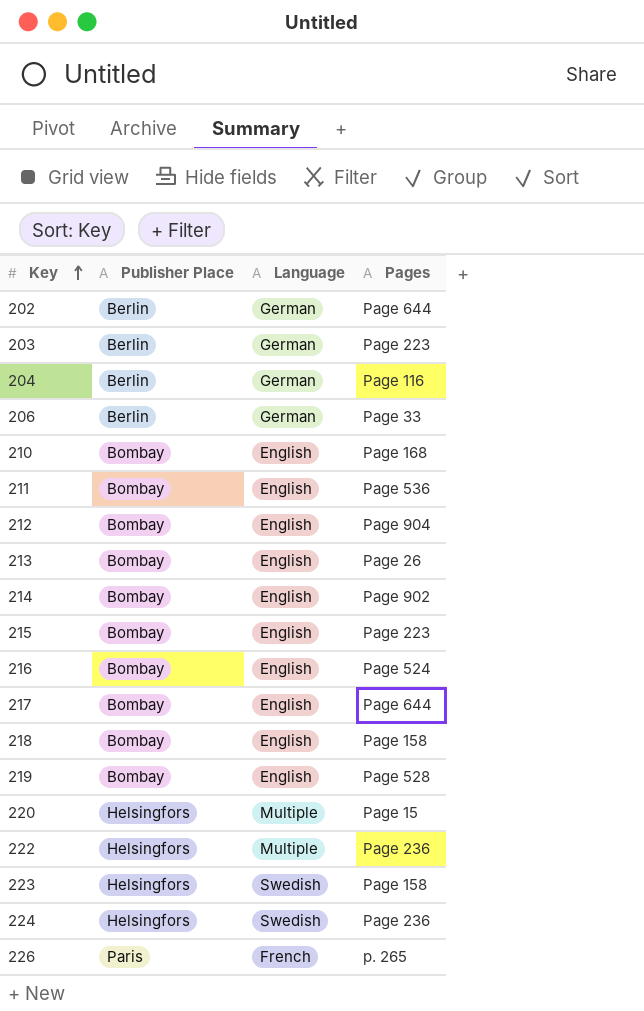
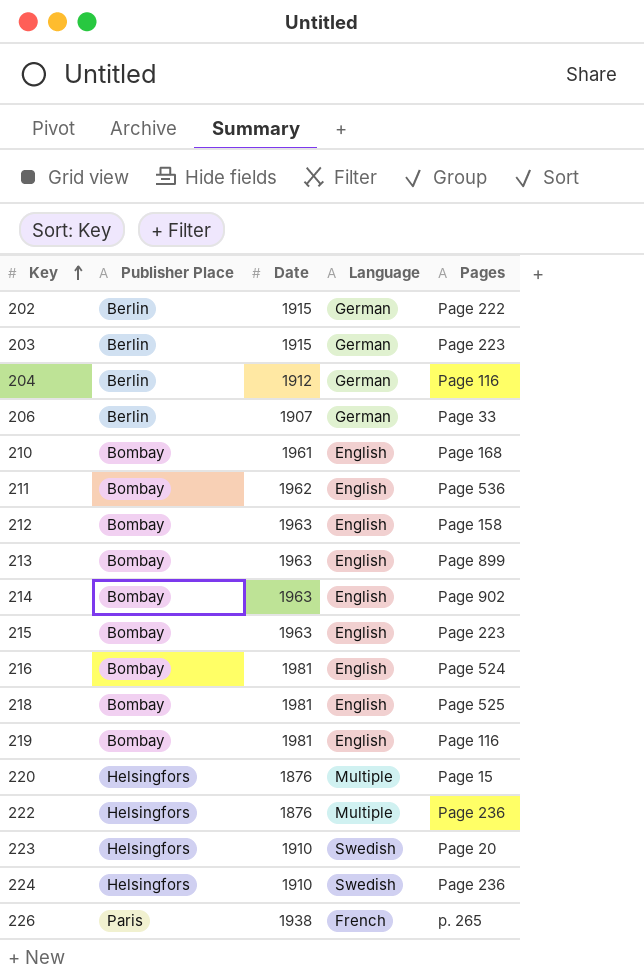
column Date | position: none -> 3
row 217: Bombay | English | Page 644 -> none
202 | Pages: Page 644 -> Page 222
212 | Pages: Page 904 -> Page 158
213 | Pages: Page 26 -> Page 899
218 | Pages: Page 158 -> Page 525
219 | Pages: Page 528 -> Page 116
223 | Pages: Page 158 -> Page 20

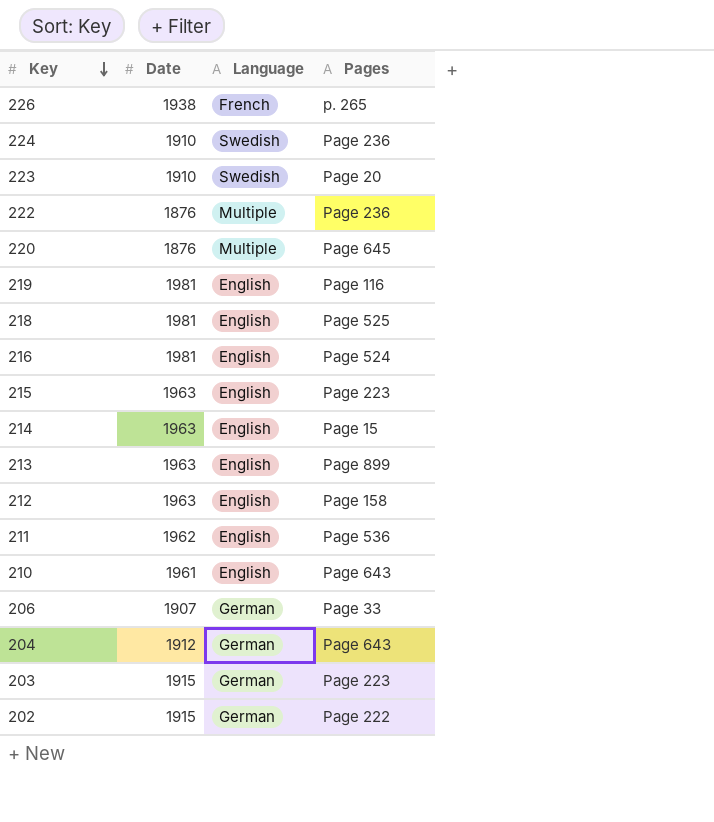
row order: Key ascending -> Key descending
column Publisher Place | position: 2 -> none
220 | Pages: Page 15 -> Page 645
214 | Pages: Page 902 -> Page 15
210 | Pages: Page 168 -> Page 643
204 | Pages: Page 116 -> Page 643

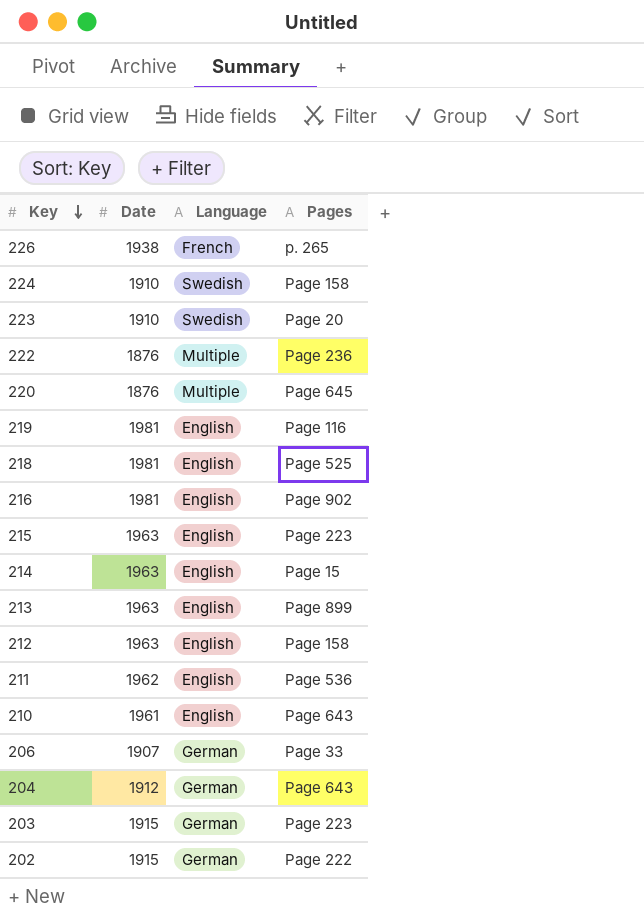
224 | Pages: Page 236 -> Page 158
216 | Pages: Page 524 -> Page 902

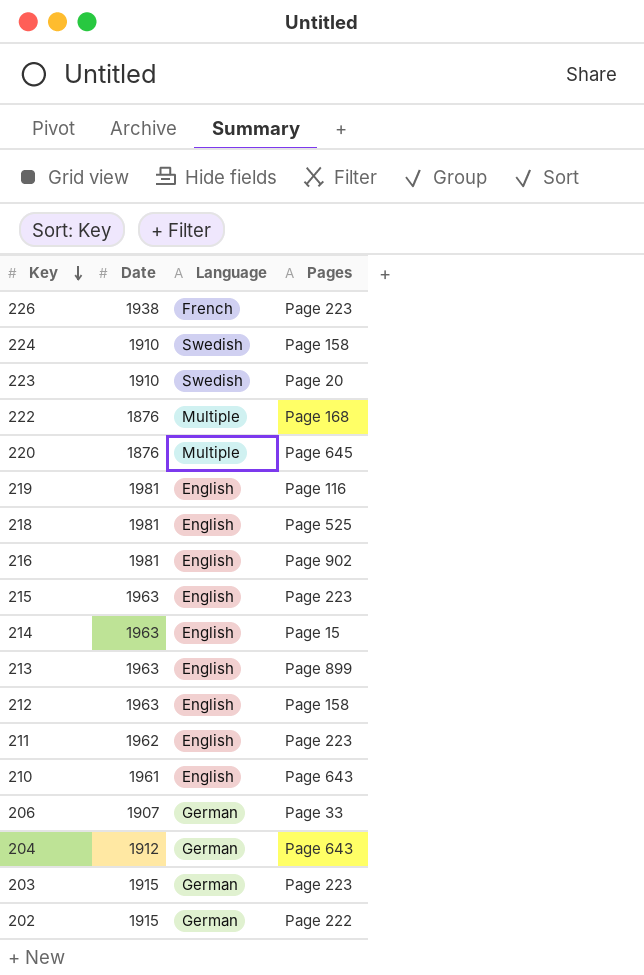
226 | Pages: p. 265 -> Page 223
222 | Pages: Page 236 -> Page 168
211 | Pages: Page 536 -> Page 223

